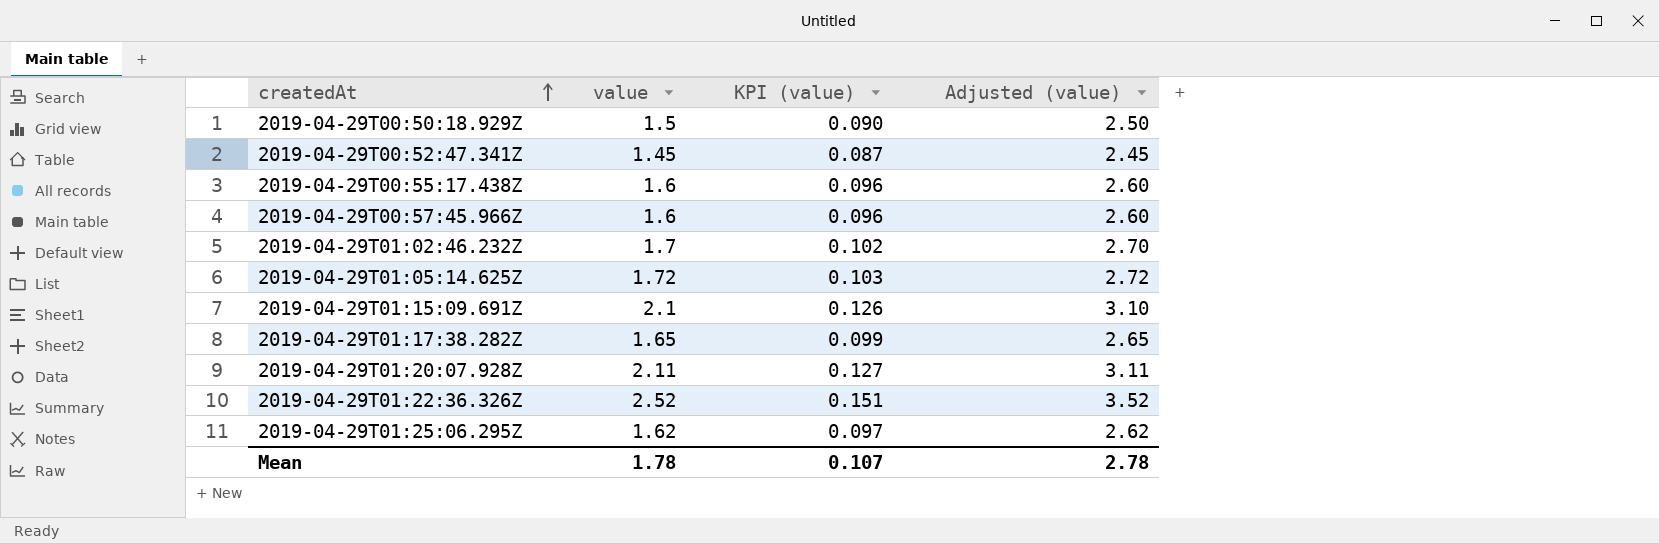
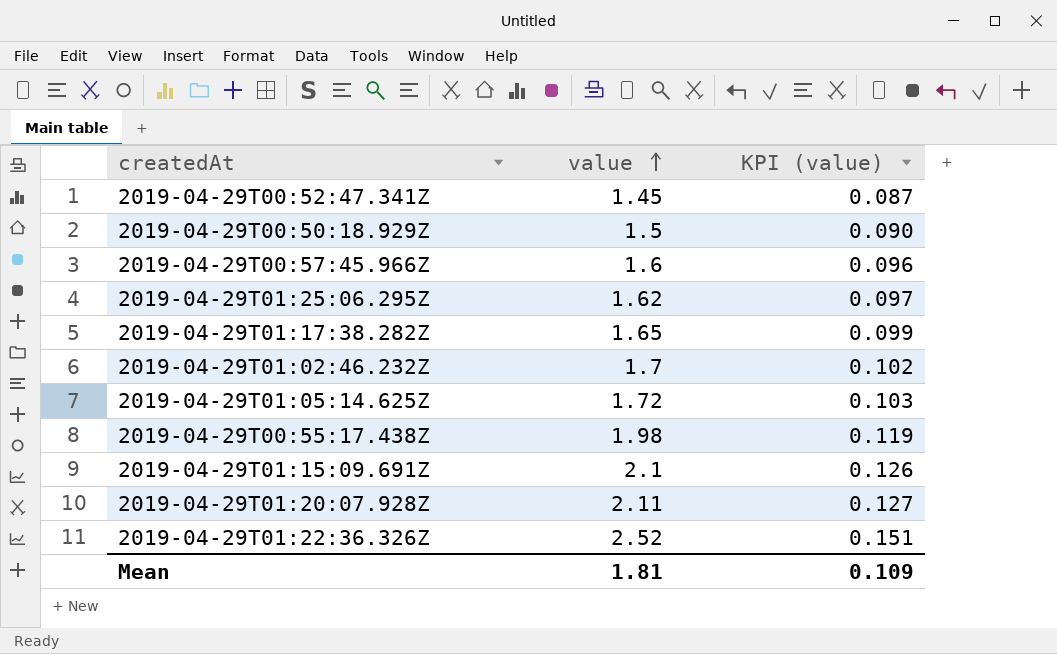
row order: createdAt ascending -> value ascending
column Adjusted (value) | formula: [value] + 1 -> none
2019-04-29T00:55:17.438Z | value: 1.6 -> 1.98
2019-04-29T00:55:17.438Z | KPI (value): 0.096 -> 0.119
Mean | value: 1.78 -> 1.81
Mean | KPI (value): 0.107 -> 0.109

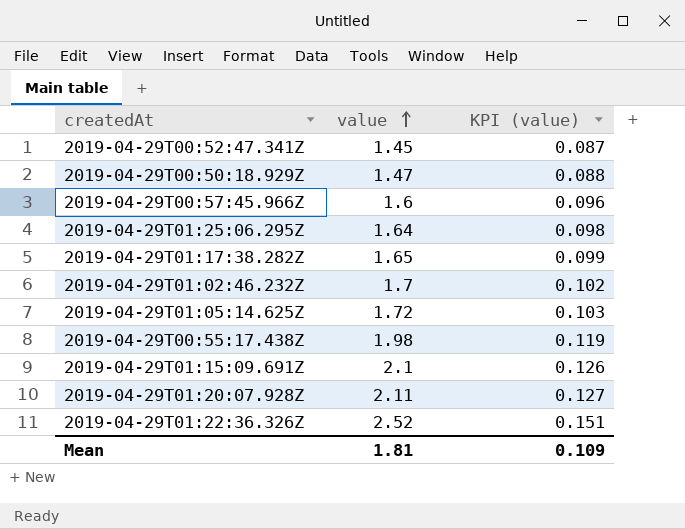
2019-04-29T00:50:18.929Z | value: 1.5 -> 1.47
2019-04-29T00:50:18.929Z | KPI (value): 0.090 -> 0.088
2019-04-29T01:25:06.295Z | value: 1.62 -> 1.64
2019-04-29T01:25:06.295Z | KPI (value): 0.097 -> 0.098

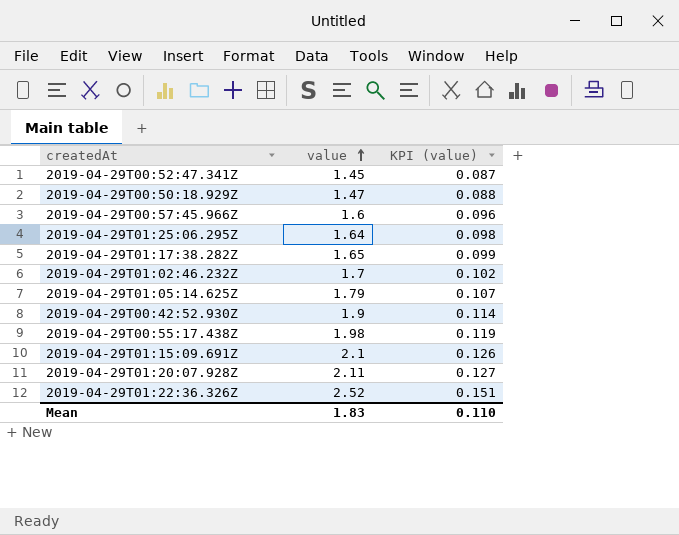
2019-04-29T01:05:14.625Z | value: 1.72 -> 1.79
2019-04-29T01:05:14.625Z | KPI (value): 0.103 -> 0.107
row 2019-04-29T00:42:52.930Z: none -> 1.9 | 0.114
Mean | value: 1.81 -> 1.83
Mean | KPI (value): 0.109 -> 0.110

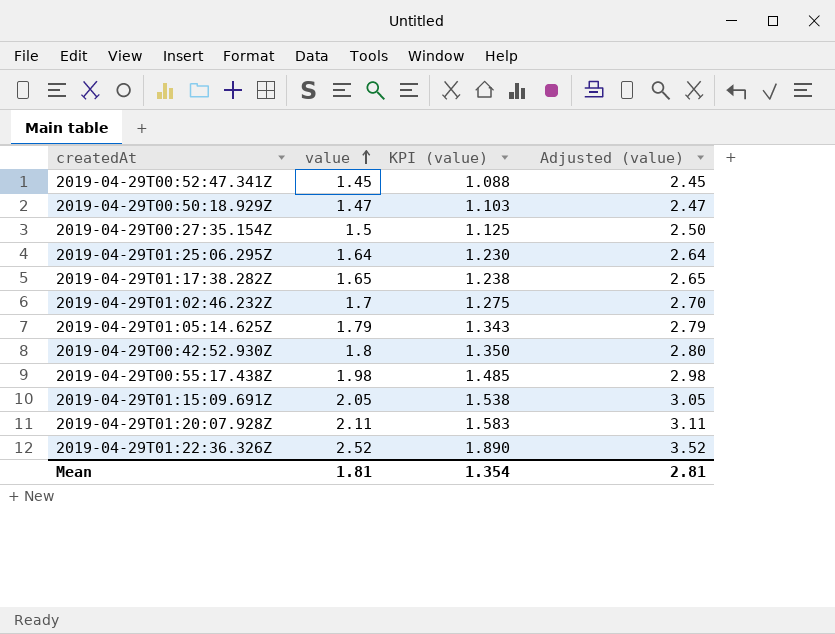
column KPI (value) | formula: [value] * 0.06 -> [value] * 0.75
column Adjusted (value) | formula: none -> [value] + 1
row 2019-04-29T00:57:45.966Z: 1.6 | 0.096 -> none
row 2019-04-29T00:27:35.154Z: none -> 1.5 | 1.125 | 2.50
2019-04-29T00:42:52.930Z | value: 1.9 -> 1.8
2019-04-29T01:15:09.691Z | value: 2.1 -> 2.05
Mean | value: 1.83 -> 1.81
Mean | KPI (value): 0.110 -> 1.354

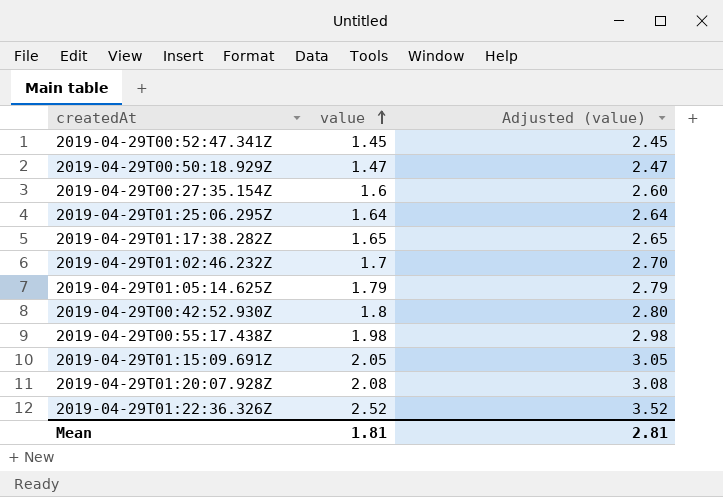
column KPI (value) | formula: [value] * 0.75 -> none
2019-04-29T00:27:35.154Z | value: 1.5 -> 1.6
2019-04-29T00:27:35.154Z | Adjusted (value): 2.50 -> 2.60
2019-04-29T01:20:07.928Z | value: 2.11 -> 2.08
2019-04-29T01:20:07.928Z | Adjusted (value): 3.11 -> 3.08

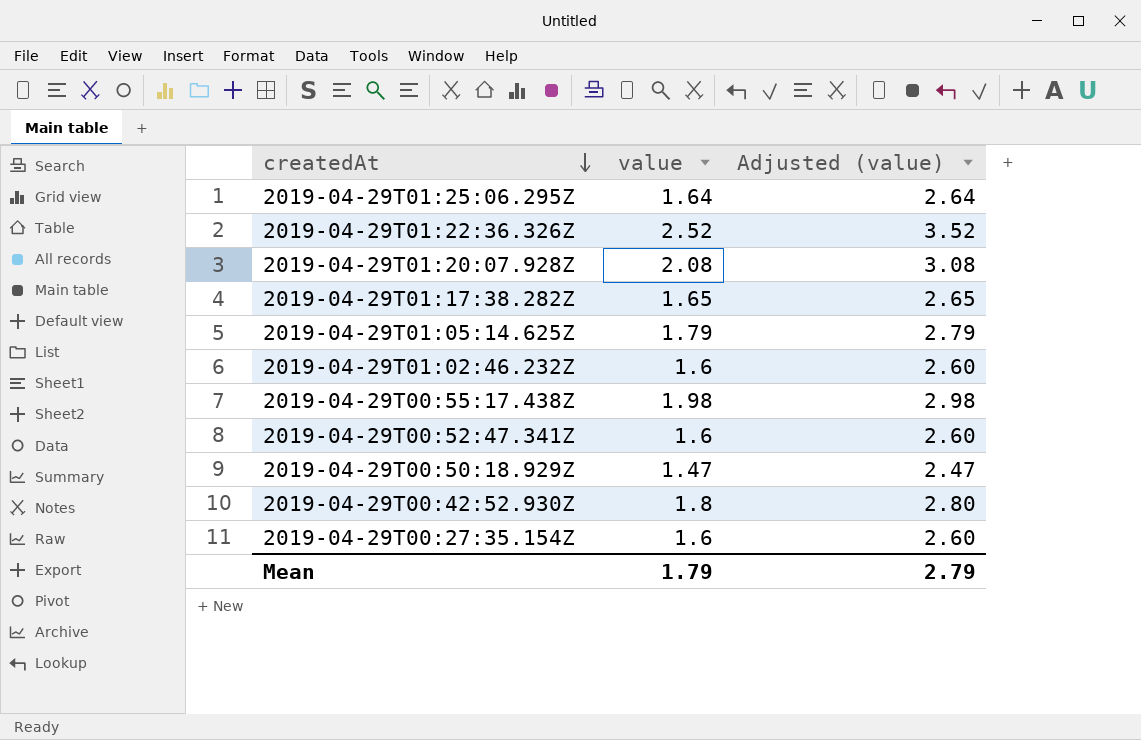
row order: value ascending -> createdAt descending
row 2019-04-29T01:15:09.691Z: 2.05 | 3.05 -> none
2019-04-29T01:02:46.232Z | value: 1.7 -> 1.6
2019-04-29T01:02:46.232Z | Adjusted (value): 2.70 -> 2.60
2019-04-29T00:52:47.341Z | value: 1.45 -> 1.6
2019-04-29T00:52:47.341Z | Adjusted (value): 2.45 -> 2.60
Mean | value: 1.81 -> 1.79
Mean | Adjusted (value): 2.81 -> 2.79

